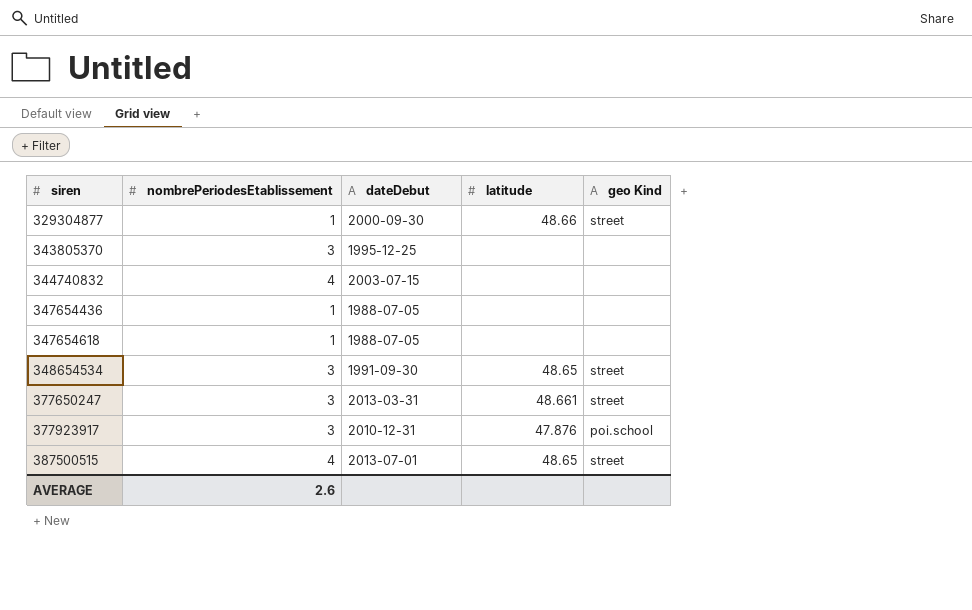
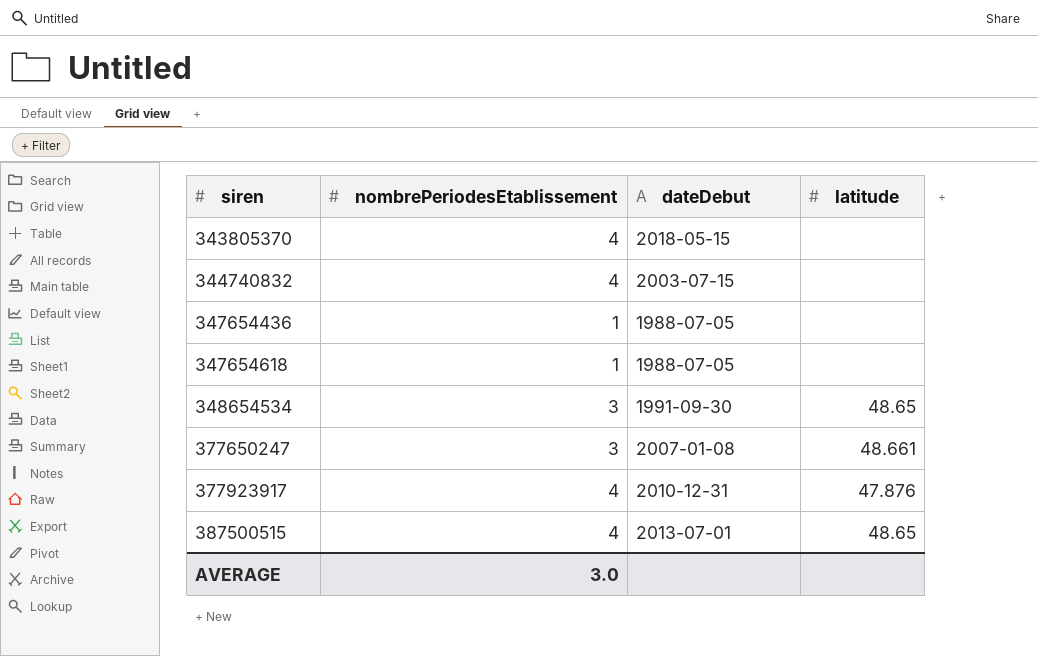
column geo Kind | position: 5 -> none
row 329304877: 1 | 2000-09-30 | 48.66 | street -> none
343805370 | nombrePeriodesEtablissement: 3 -> 4
343805370 | dateDebut: 1995-12-25 -> 2018-05-15
377650247 | dateDebut: 2013-03-31 -> 2007-01-08
377923917 | nombrePeriodesEtablissement: 3 -> 4
AVERAGE | nombrePeriodesEtablissement: 2.6 -> 3.0

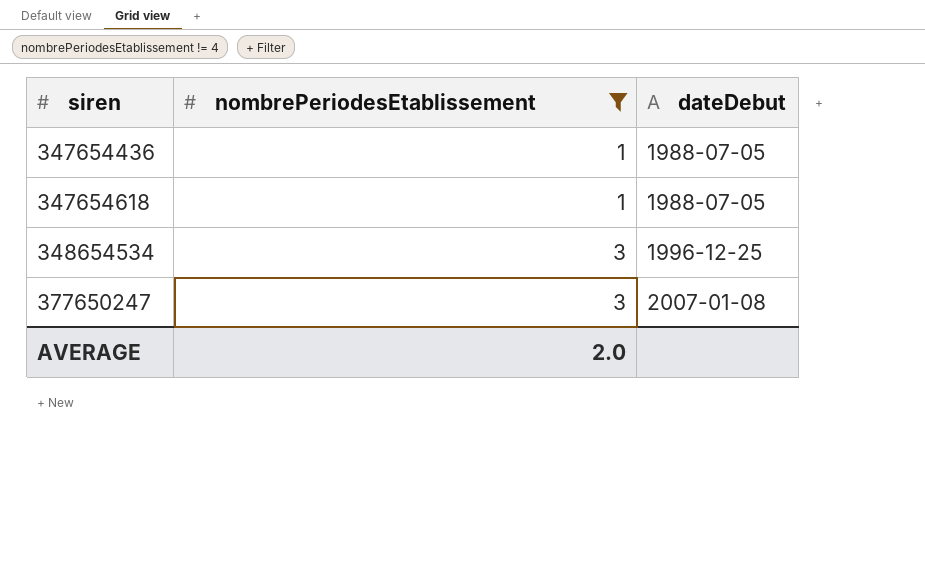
filter: none -> nombrePeriodesEtablissement != 4
column latitude | position: 4 -> none
348654534 | dateDebut: 1991-09-30 -> 1996-12-25
AVERAGE | nombrePeriodesEtablissement: 3.0 -> 2.0

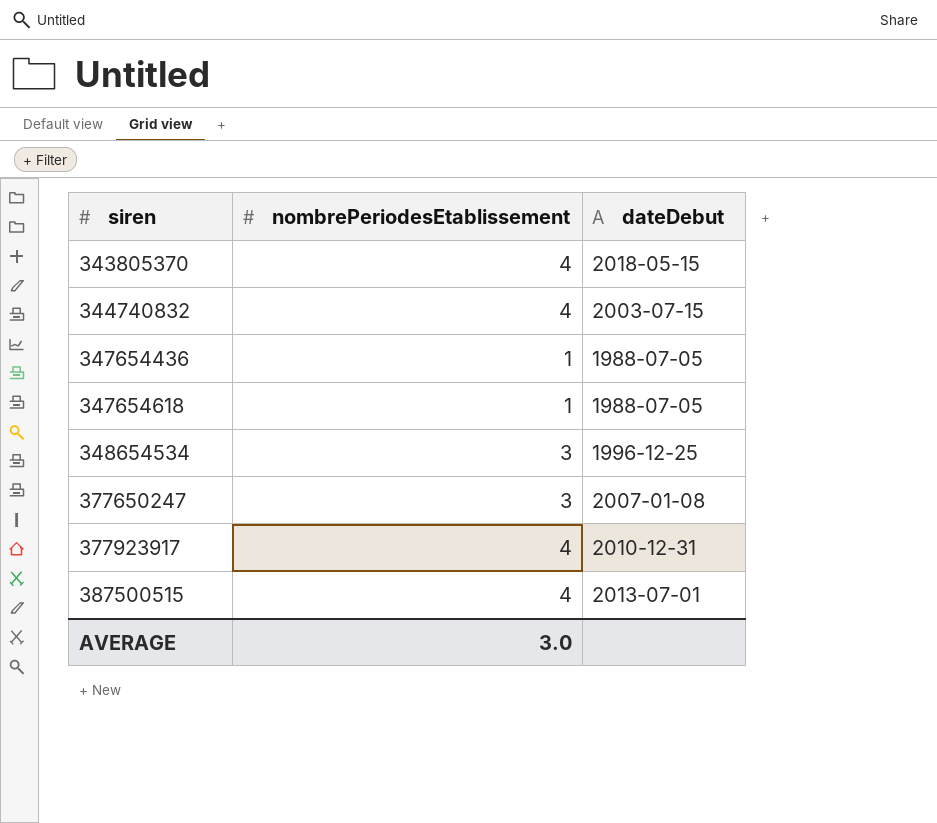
filter: nombrePeriodesEtablissement != 4 -> none
AVERAGE | nombrePeriodesEtablissement: 2.0 -> 3.0

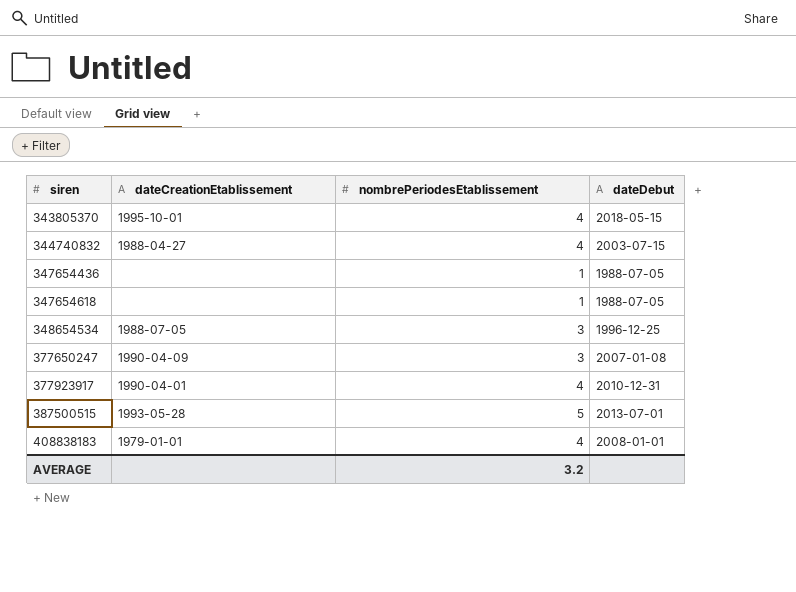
column dateCreationEtablissement | position: none -> 2
387500515 | nombrePeriodesEtablissement: 4 -> 5
row 408838183: none -> 1979-01-01 | 4 | 2008-01-01
AVERAGE | nombrePeriodesEtablissement: 3.0 -> 3.2

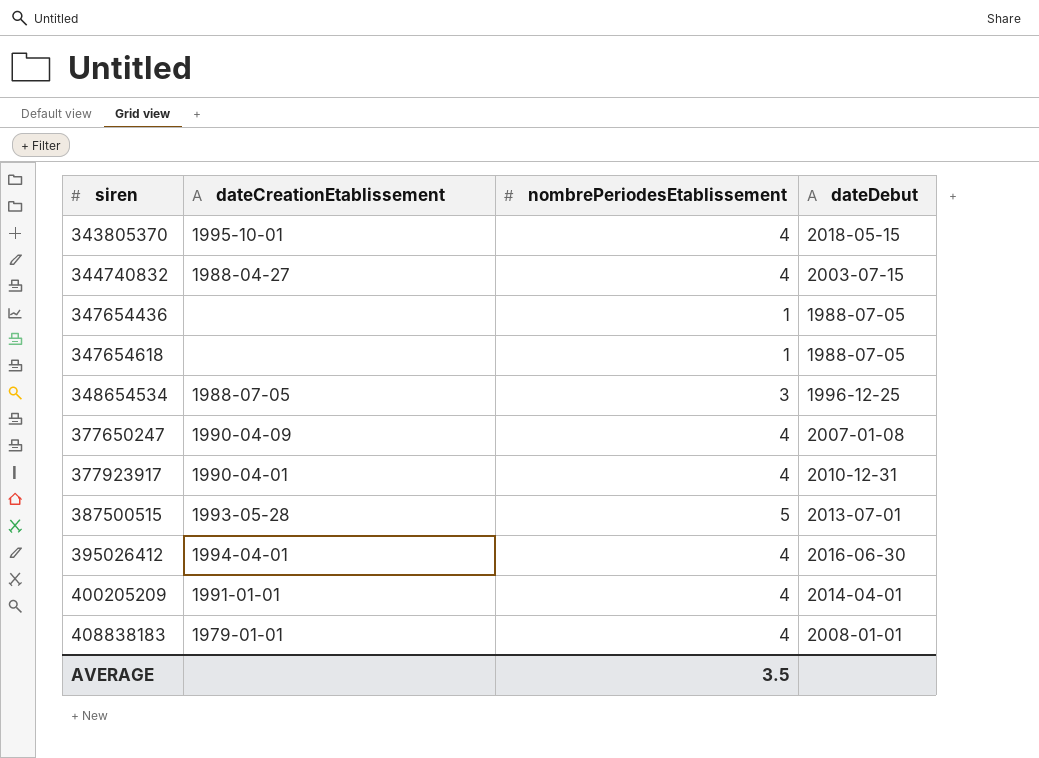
377650247 | nombrePeriodesEtablissement: 3 -> 4
row 395026412: none -> 1994-04-01 | 4 | 2016-06-30
row 400205209: none -> 1991-01-01 | 4 | 2014-04-01
AVERAGE | nombrePeriodesEtablissement: 3.2 -> 3.5

